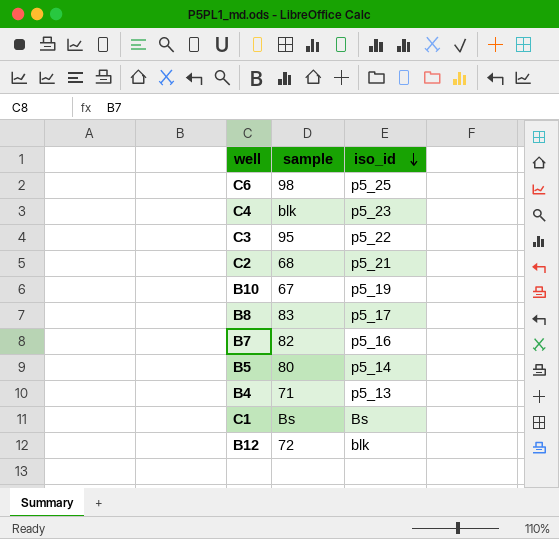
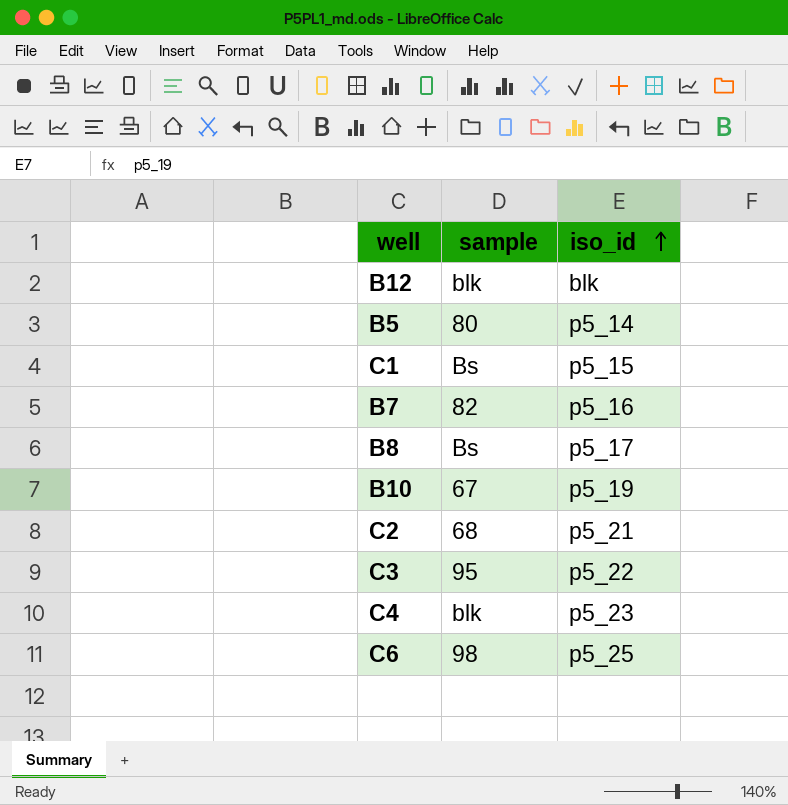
row order: iso_id descending -> iso_id ascending
row B4: 71 | p5_13 -> none
B12 | sample: 72 -> blk
C1 | iso_id: Bs -> p5_15
B8 | sample: 83 -> Bs

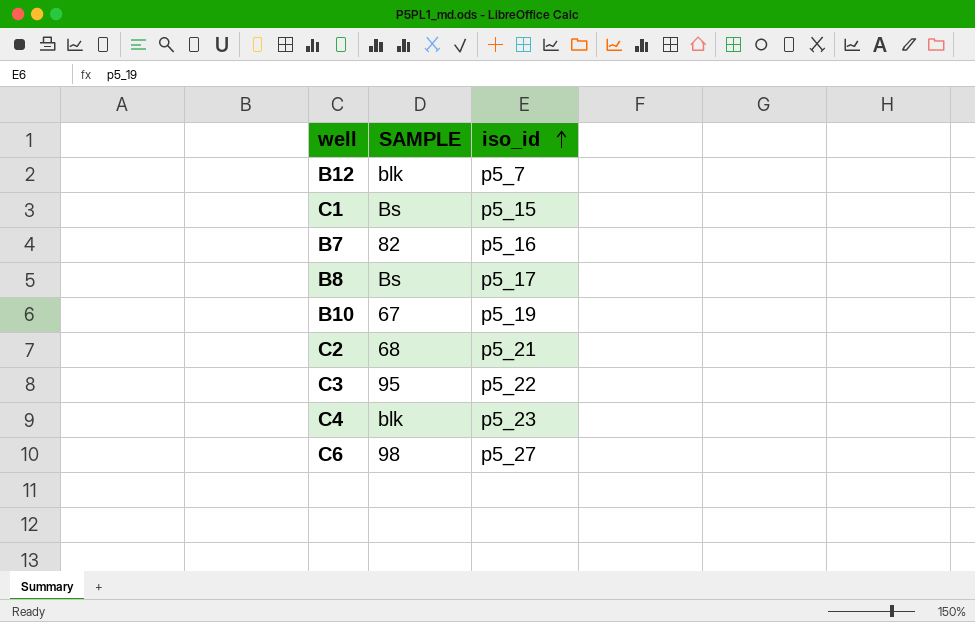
column name: sample -> SAMPLE
row B5: 80 | p5_14 -> none
B12 | iso_id: blk -> p5_7
C6 | iso_id: p5_25 -> p5_27

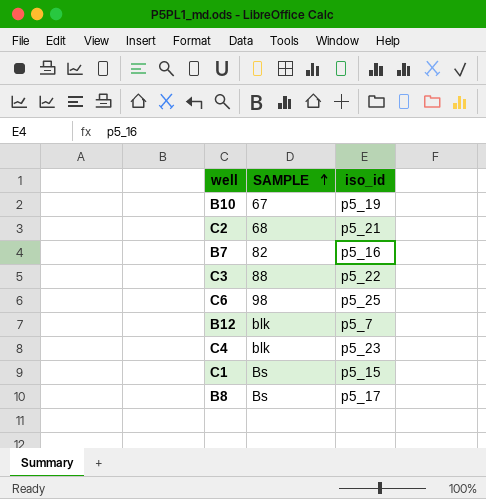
row order: iso_id ascending -> SAMPLE ascending
C3 | SAMPLE: 95 -> 88
C6 | iso_id: p5_27 -> p5_25

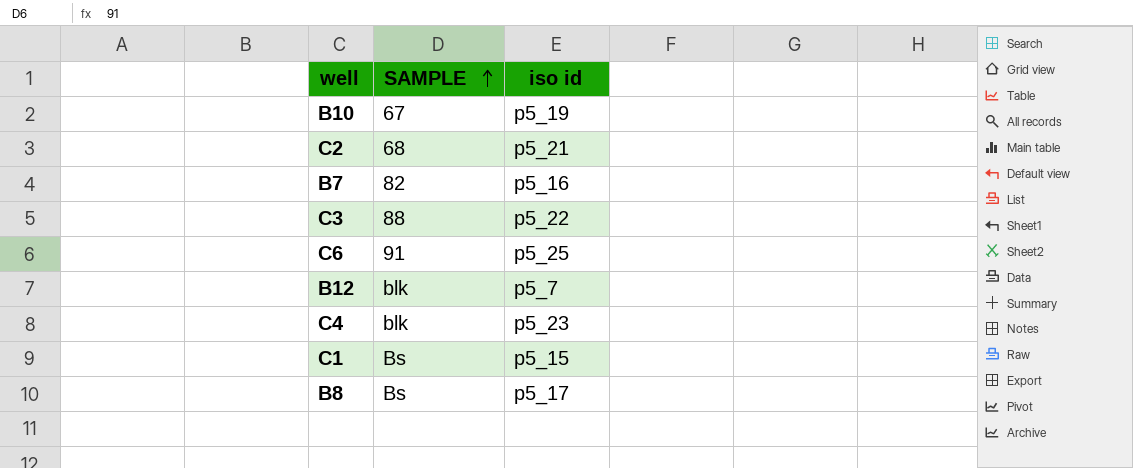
column name: iso_id -> iso id
C6 | SAMPLE: 98 -> 91

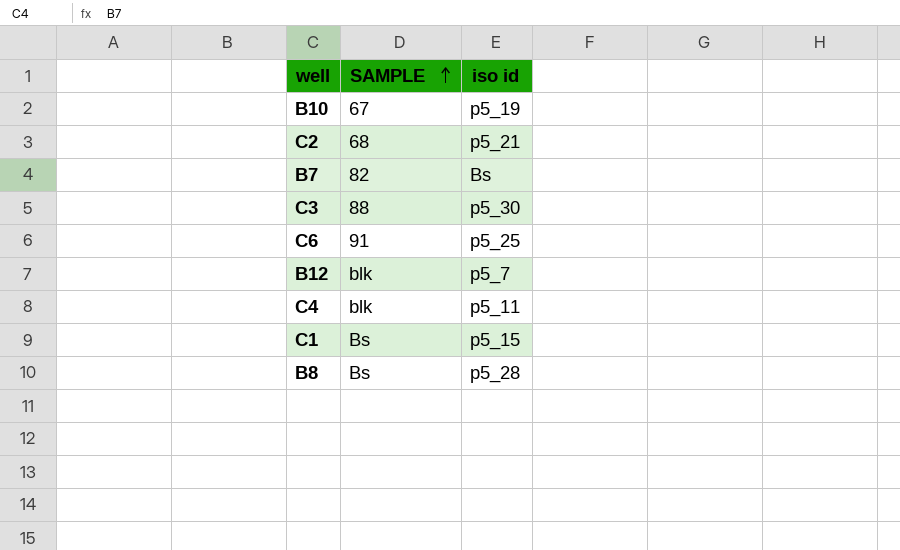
B7 | iso id: p5_16 -> Bs
C3 | iso id: p5_22 -> p5_30
C4 | iso id: p5_23 -> p5_11
B8 | iso id: p5_17 -> p5_28

